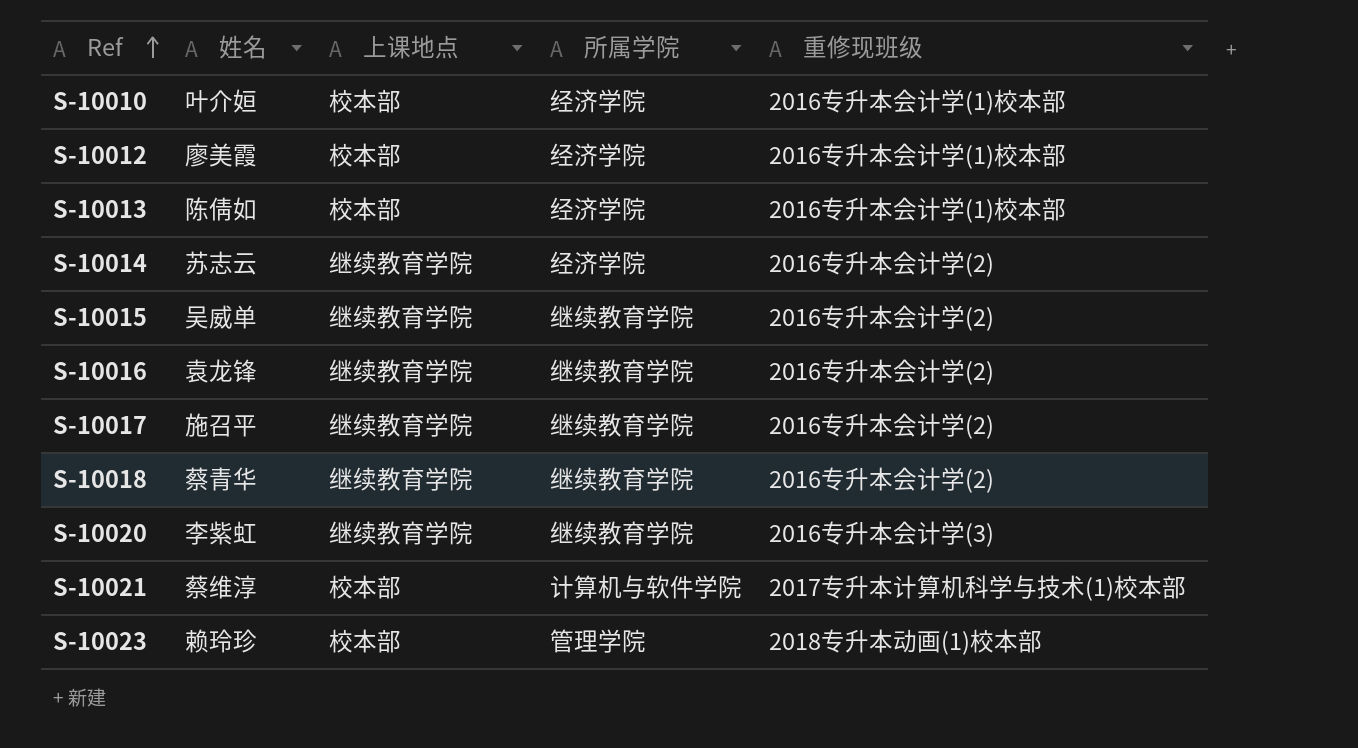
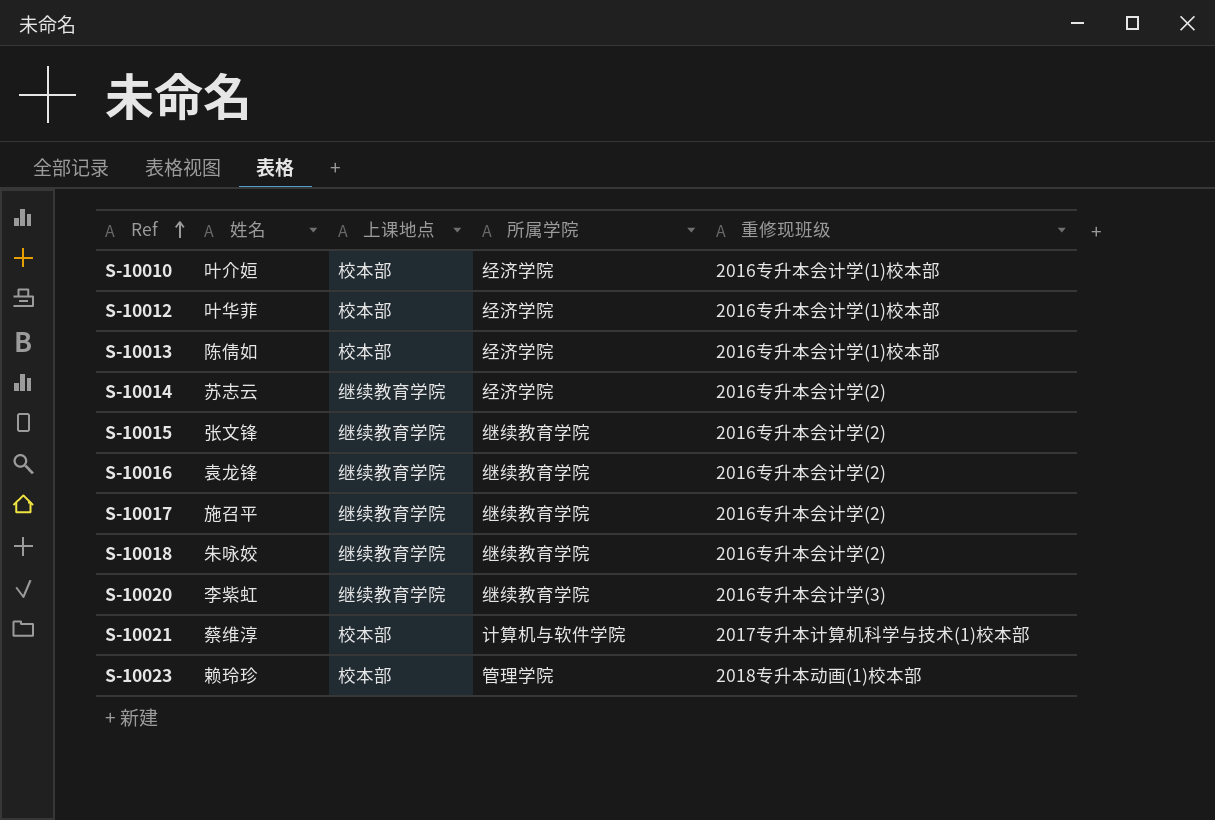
S-10012 | 姓名: 廖美霞 -> 叶华菲
S-10015 | 姓名: 吴威单 -> 张文锋
S-10018 | 姓名: 蔡青华 -> 朱咏姣

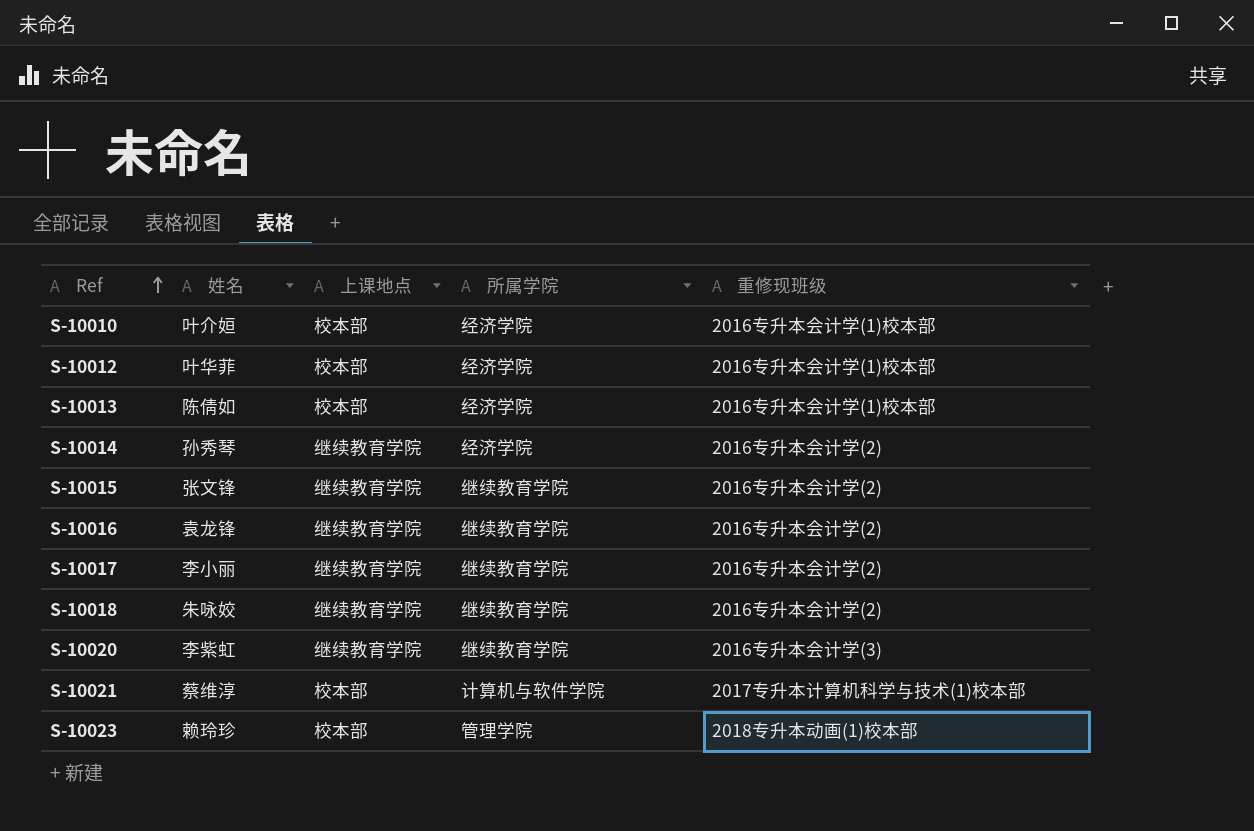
S-10014 | 姓名: 苏志云 -> 孙秀琴
S-10017 | 姓名: 施召平 -> 李小丽

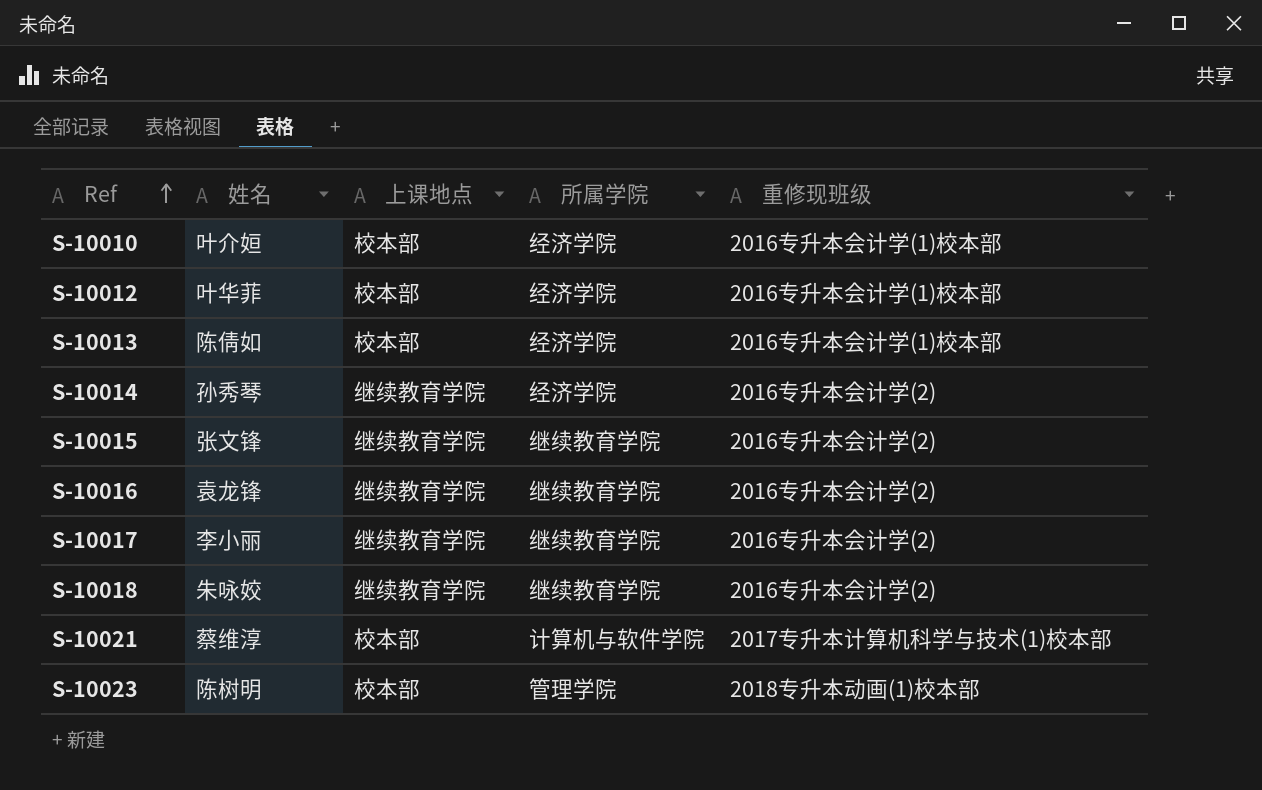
row S-10020: 李紫虹 | 继续教育学院 | 继续教育学院 | 2016专升本会计学(3) -> none
S-10023 | 姓名: 赖玲珍 -> 陈树明

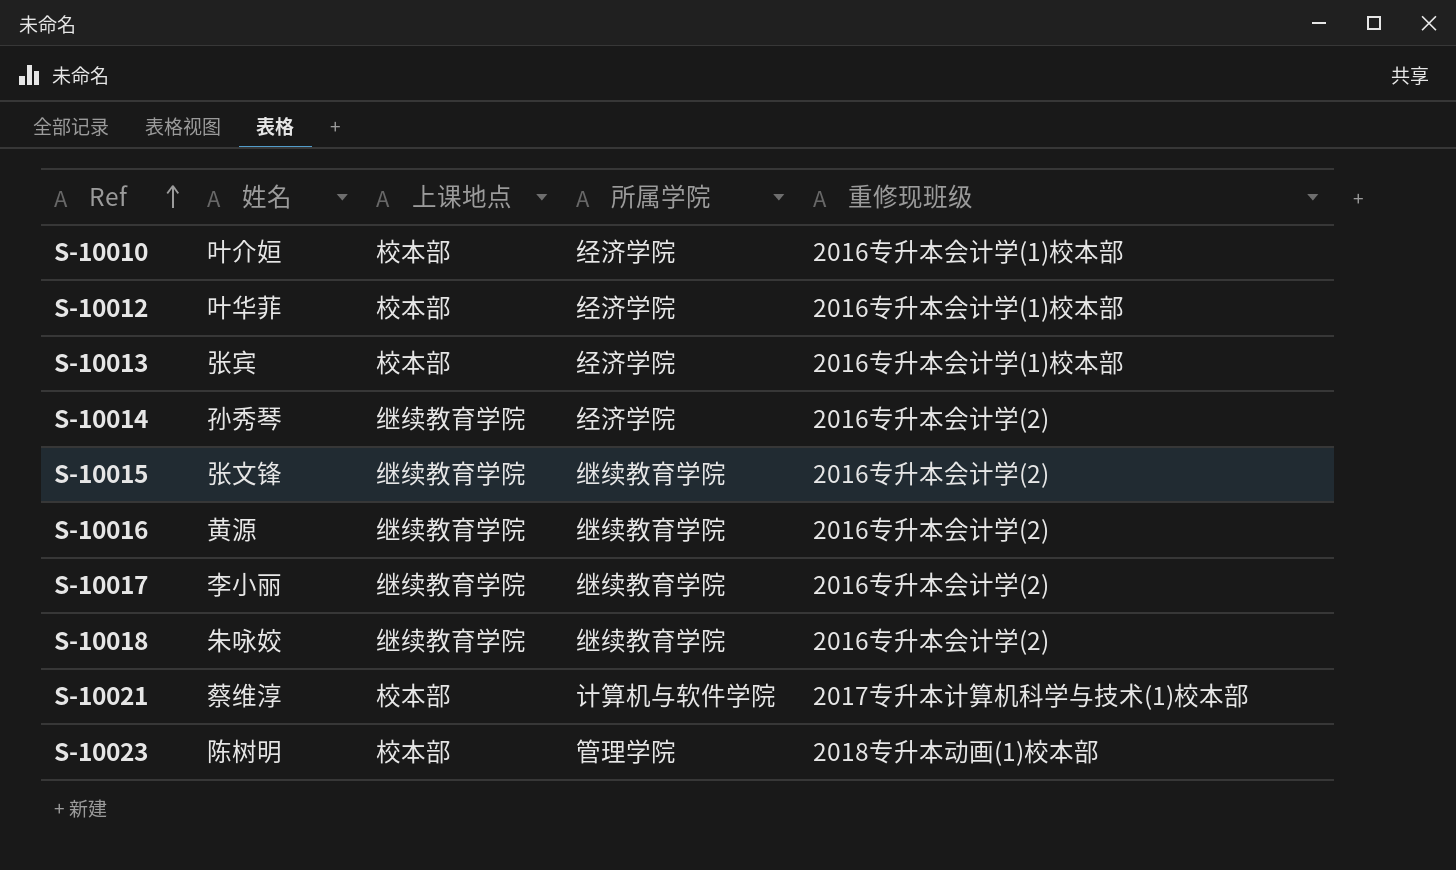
S-10013 | 姓名: 陈倩如 -> 张宾
S-10016 | 姓名: 袁龙锋 -> 黄源

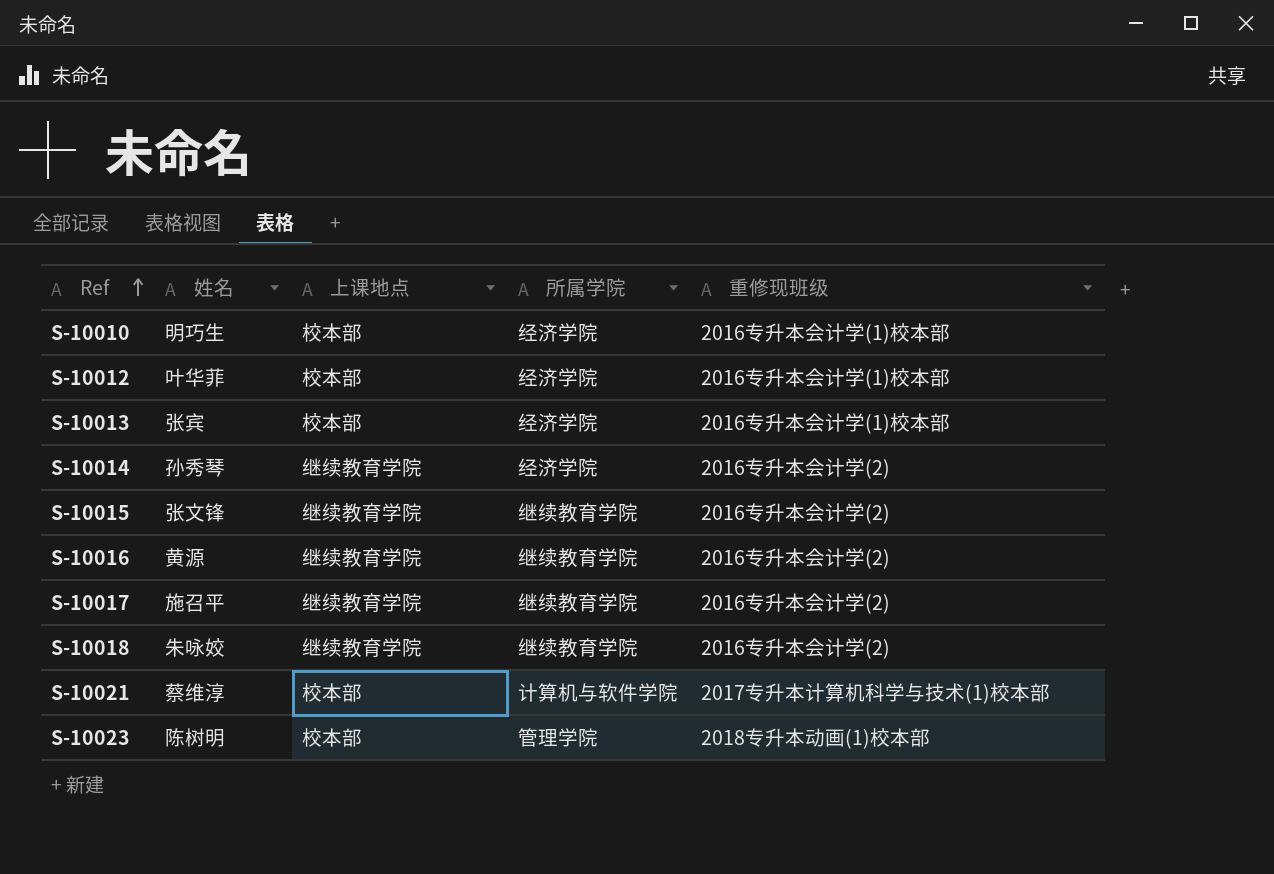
S-10010 | 姓名: 叶介姮 -> 明巧生
S-10017 | 姓名: 李小丽 -> 施召平

